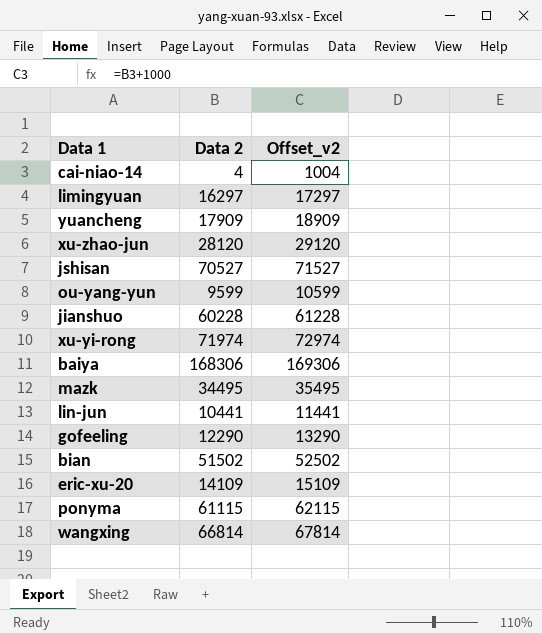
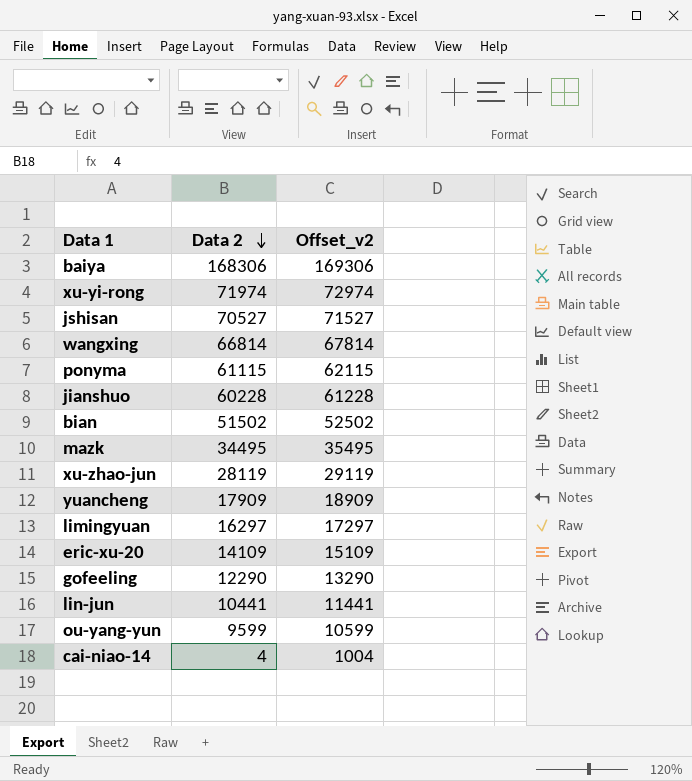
row order: none -> Data 2 descending
xu-zhao-jun | Data 2: 28120 -> 28119
xu-zhao-jun | Offset_v2: 29120 -> 29119

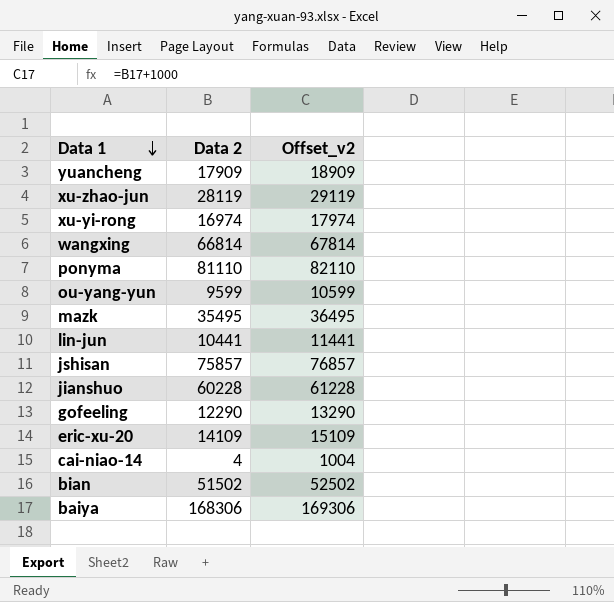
row order: Data 2 descending -> Data 1 descending
row limingyuan: 16297 | 17297 -> none
xu-yi-rong | Data 2: 71974 -> 16974
xu-yi-rong | Offset_v2: 72974 -> 17974
ponyma | Data 2: 61115 -> 81110
ponyma | Offset_v2: 62115 -> 82110
mazk | Data 2: 34495 -> 35495
mazk | Offset_v2: 35495 -> 36495
jshisan | Data 2: 70527 -> 75857
jshisan | Offset_v2: 71527 -> 76857

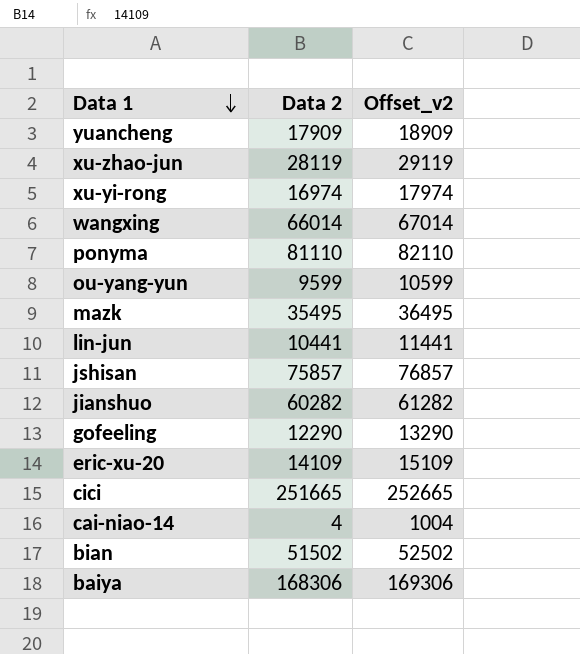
wangxing | Data 2: 66814 -> 66014
wangxing | Offset_v2: 67814 -> 67014
jianshuo | Data 2: 60228 -> 60282
jianshuo | Offset_v2: 61228 -> 61282
row cici: none -> 251665 | 252665

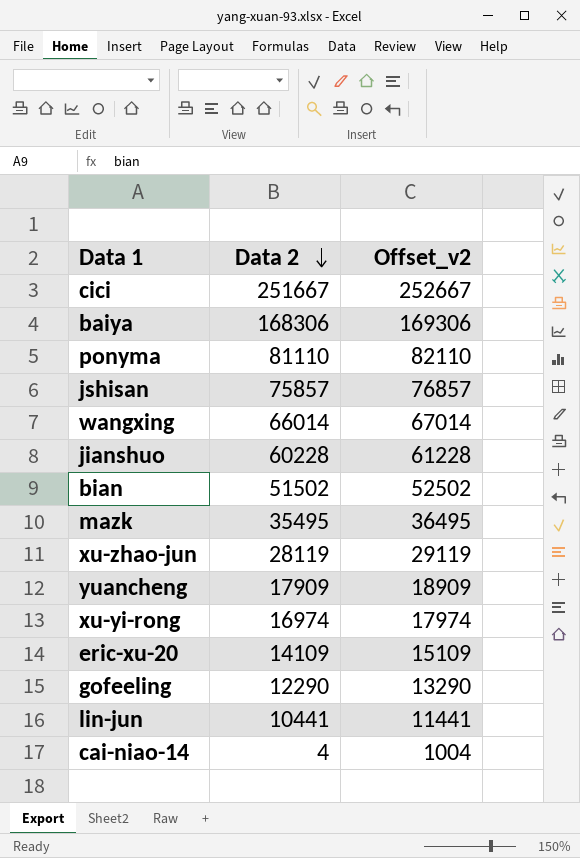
row order: Data 1 descending -> Data 2 descending
row ou-yang-yun: 9599 | 10599 -> none
cici | Data 2: 251665 -> 251667
cici | Offset_v2: 252665 -> 252667
jianshuo | Data 2: 60282 -> 60228
jianshuo | Offset_v2: 61282 -> 61228

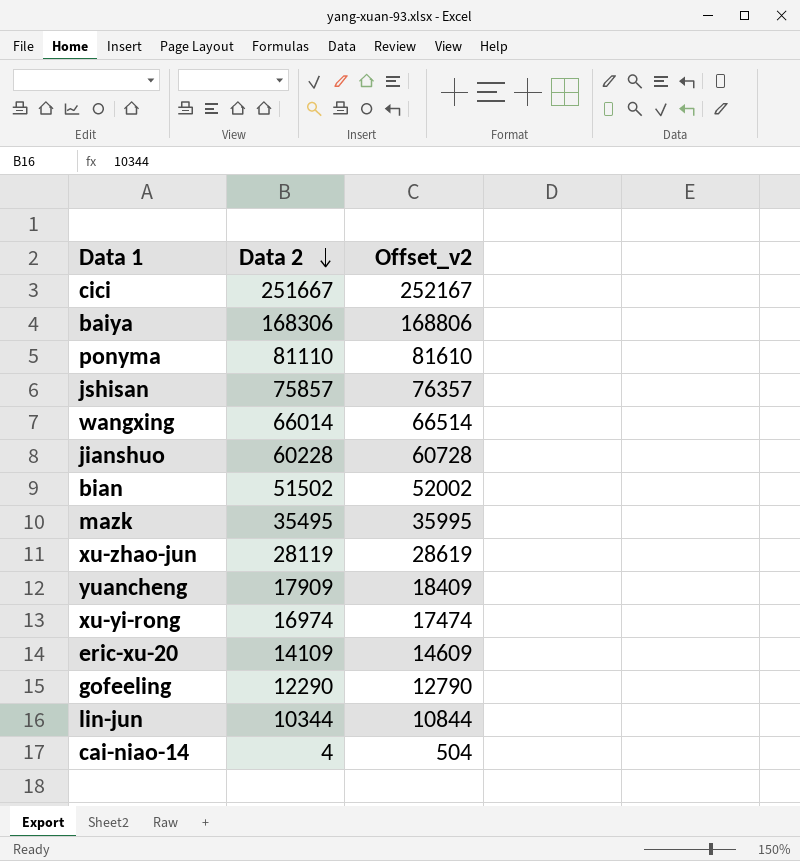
column Offset_v2 | formula: [Data 2] + 1000 -> [Data 2] + 500
lin-jun | Data 2: 10441 -> 10344

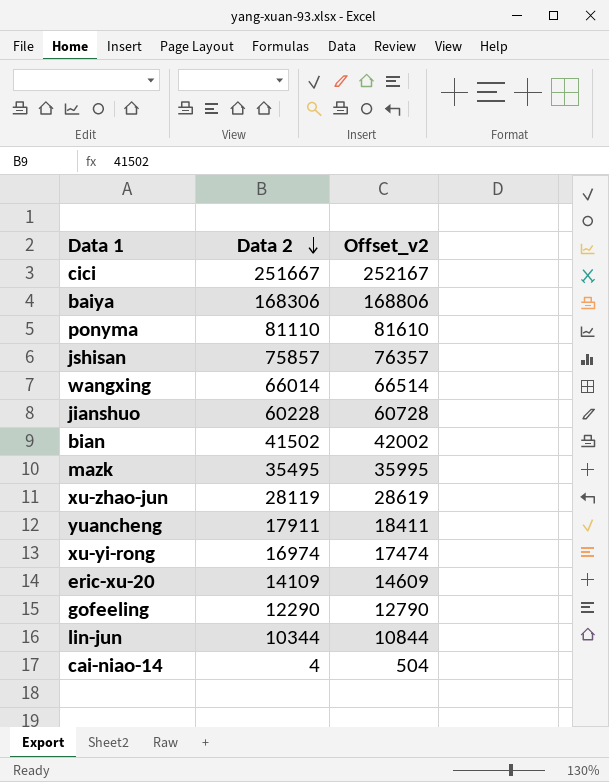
bian | Data 2: 51502 -> 41502
bian | Offset_v2: 52002 -> 42002
yuancheng | Data 2: 17909 -> 17911
yuancheng | Offset_v2: 18409 -> 18411

